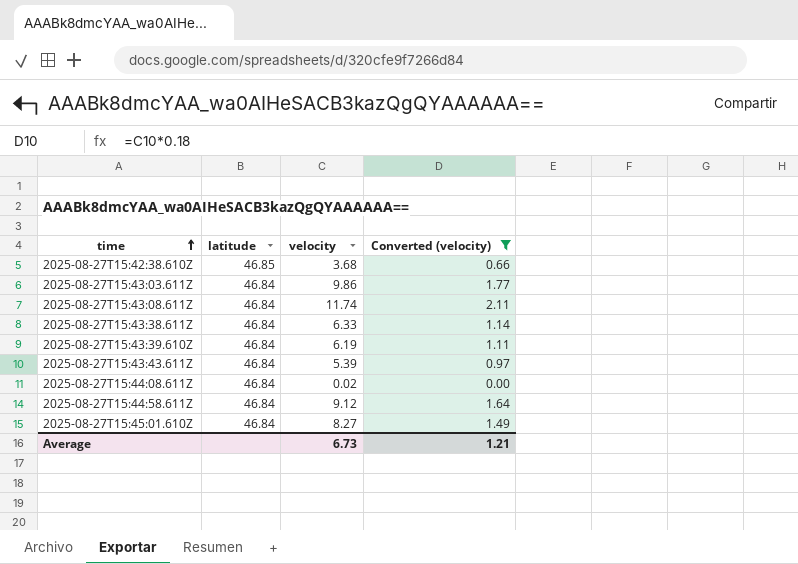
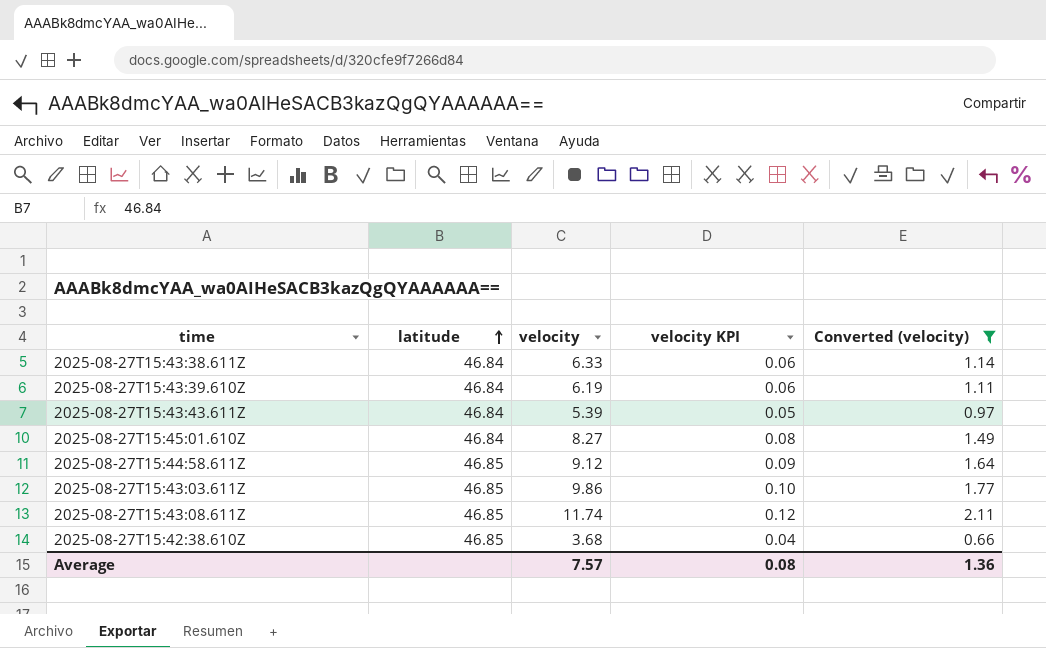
row order: time ascending -> latitude ascending
column velocity KPI | formula: none -> [velocity] * 0.01
row 2025-08-27T15:44:08.611Z: 46.84 | 0.02 | 0.00 -> none
2025-08-27T15:44:58.611Z | latitude: 46.84 -> 46.85
2025-08-27T15:43:03.611Z | latitude: 46.84 -> 46.85
2025-08-27T15:43:08.611Z | latitude: 46.84 -> 46.85
Average | velocity: 6.73 -> 7.57
Average | Converted (velocity): 1.21 -> 1.36

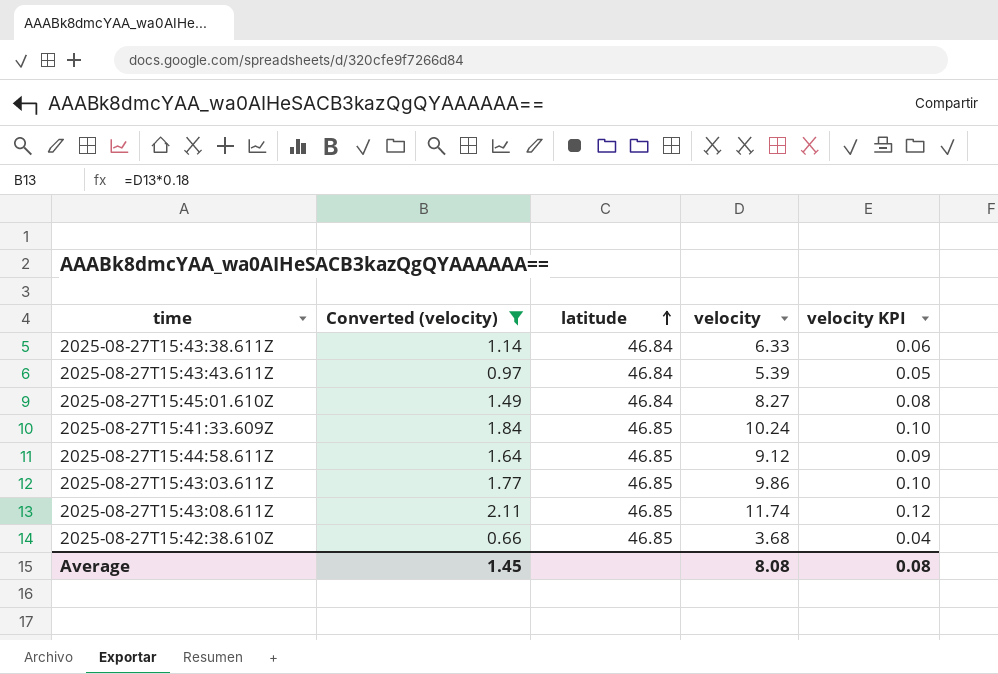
column Converted (velocity) | position: 5 -> 2
row 2025-08-27T15:43:39.610Z: 46.84 | 6.19 | 0.06 | 1.11 -> none
row 2025-08-27T15:41:33.609Z: none -> 1.84 | 46.85 | 10.24 | 0.10
Average | Converted (velocity): 1.36 -> 1.45
Average | velocity: 7.57 -> 8.08

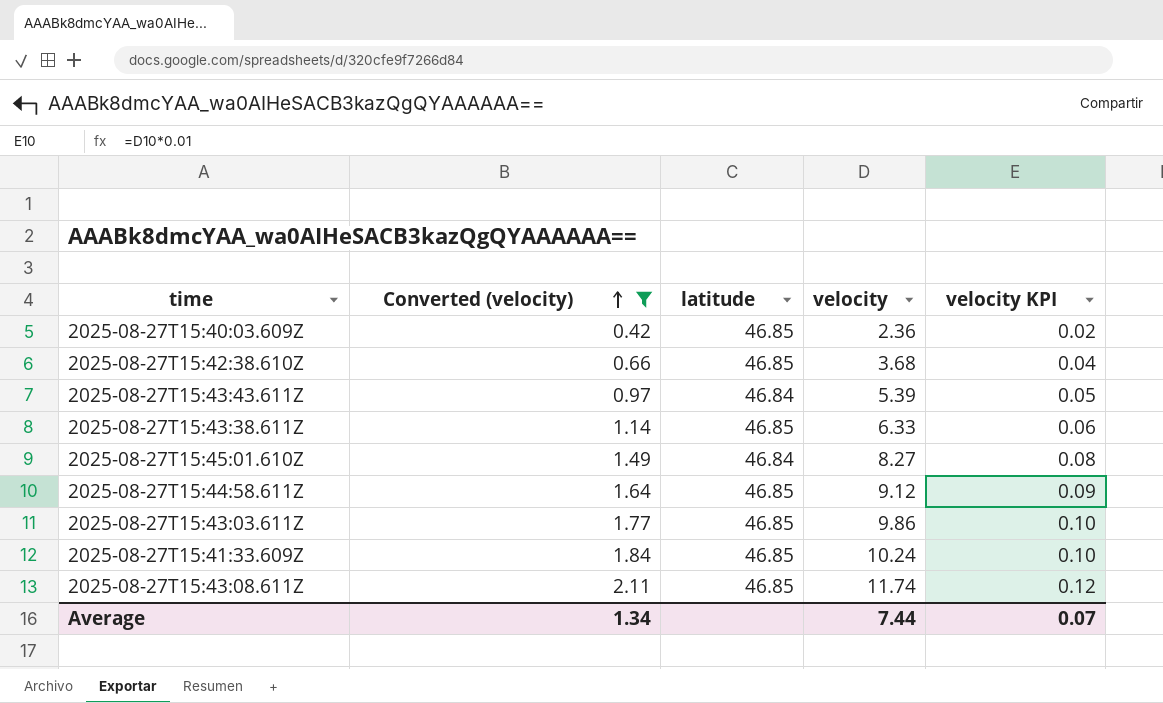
row order: latitude ascending -> Converted (velocity) ascending
row 2025-08-27T15:40:03.609Z: none -> 0.42 | 46.85 | 2.36 | 0.02
2025-08-27T15:43:38.611Z | latitude: 46.84 -> 46.85
Average | Converted (velocity): 1.45 -> 1.34
Average | velocity: 8.08 -> 7.44
Average | velocity KPI: 0.08 -> 0.07

